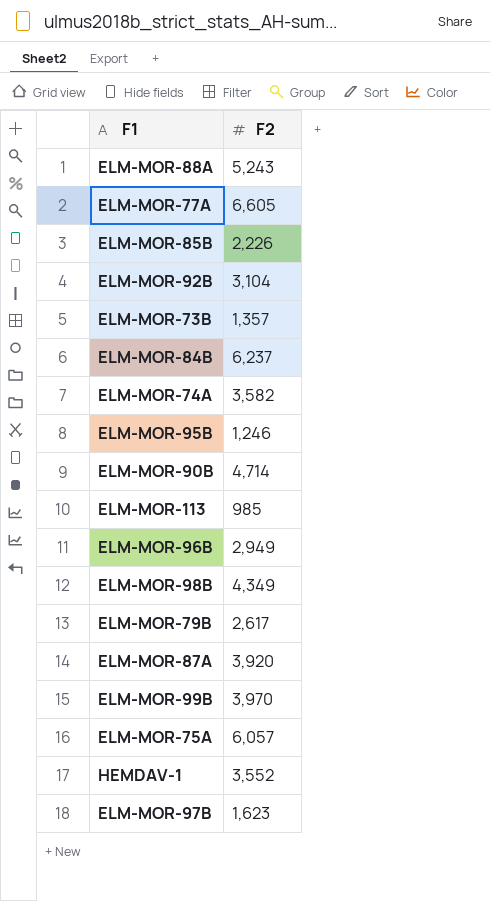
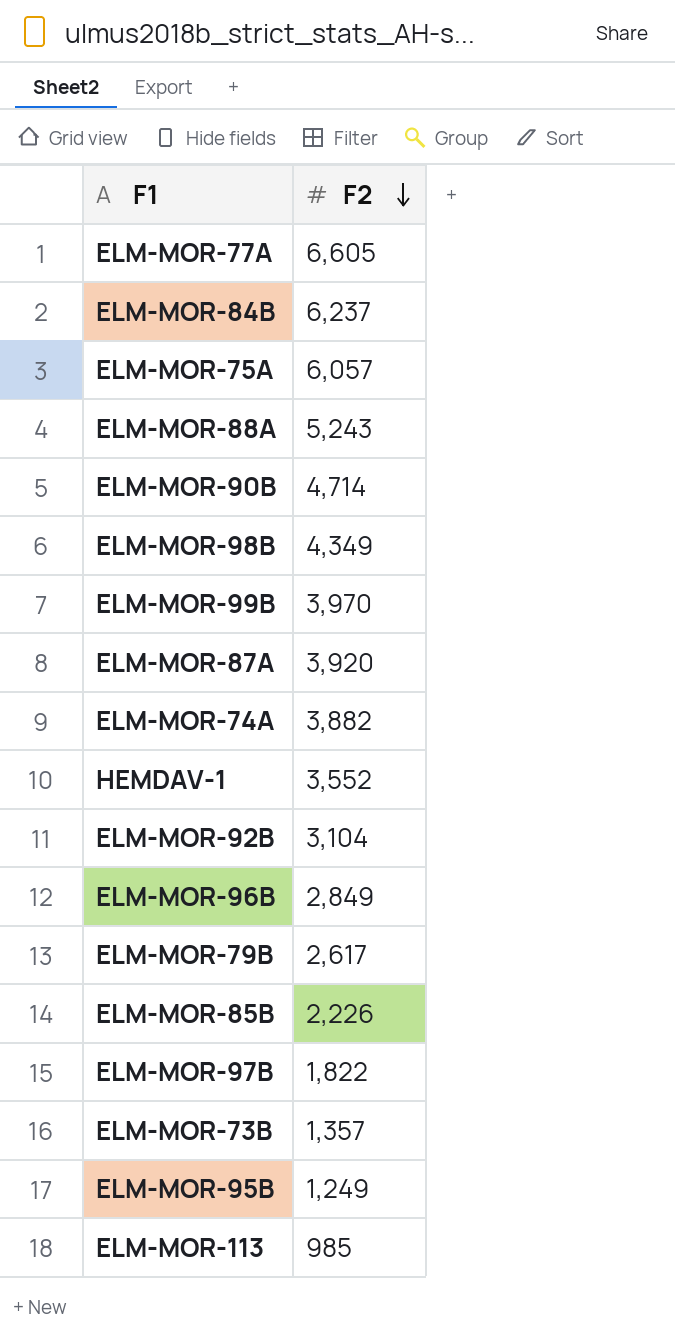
row order: none -> F2 descending
ELM-MOR-74A | F2: 3,582 -> 3,882
ELM-MOR-96B | F2: 2,949 -> 2,849
ELM-MOR-97B | F2: 1,623 -> 1,822
ELM-MOR-95B | F2: 1,246 -> 1,249

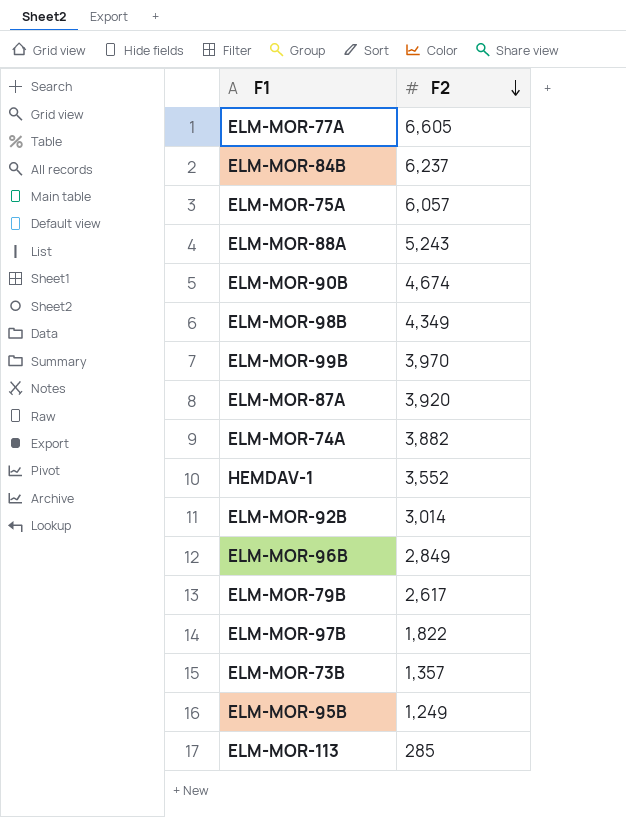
row ELM-MOR-85B: 2,226 -> none
ELM-MOR-90B | F2: 4,714 -> 4,674
ELM-MOR-92B | F2: 3,104 -> 3,014
ELM-MOR-113 | F2: 985 -> 285

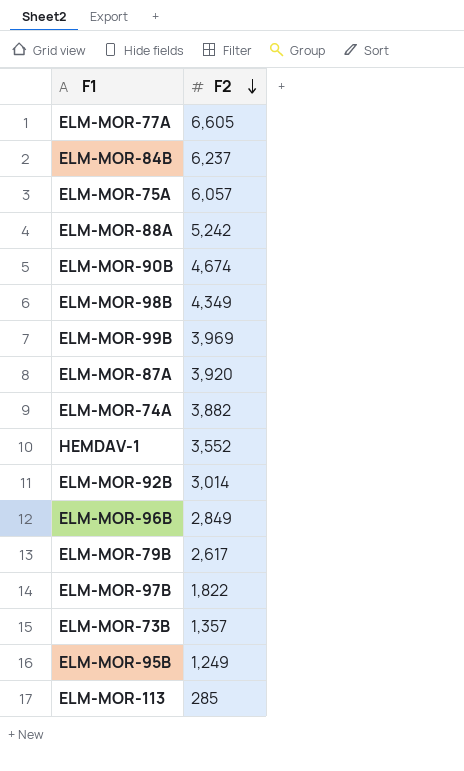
ELM-MOR-88A | F2: 5,243 -> 5,242
ELM-MOR-99B | F2: 3,970 -> 3,969

